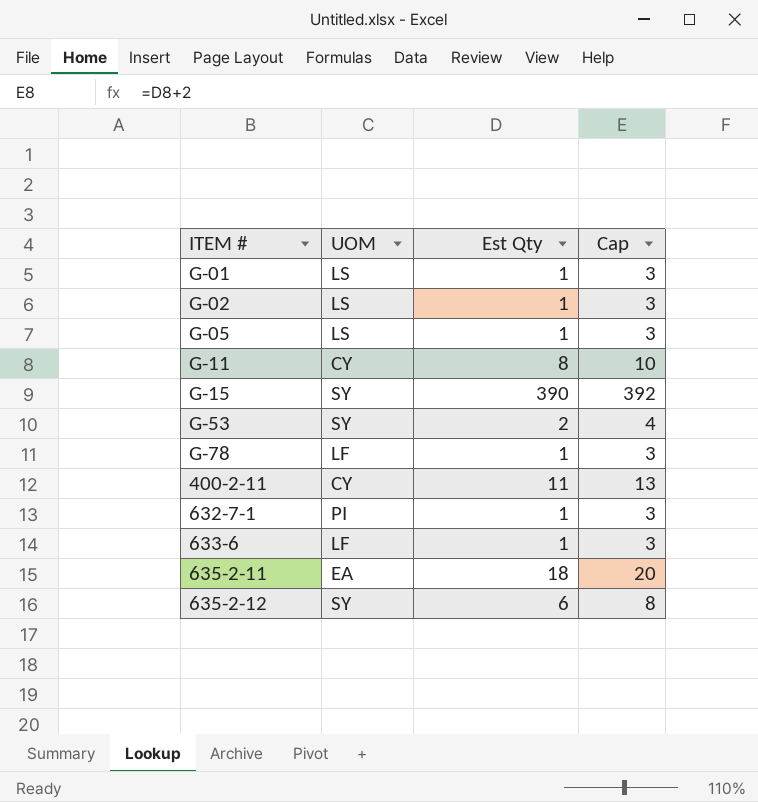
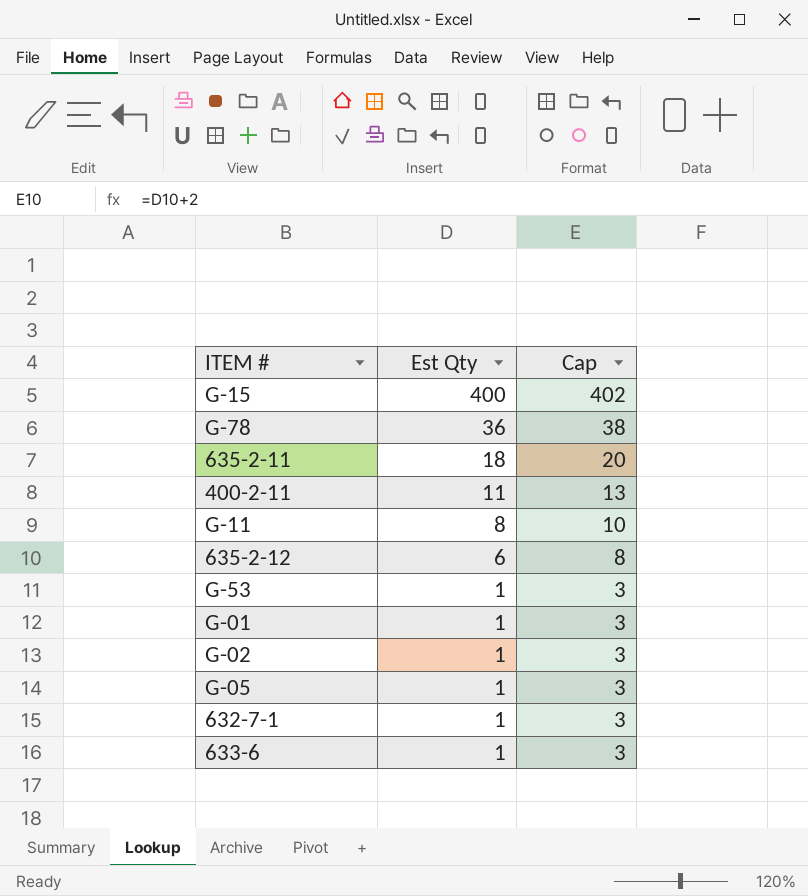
row order: none -> Est Qty descending
column UOM | position: 2 -> none
G-15 | Est Qty: 390 -> 400
G-15 | Cap: 392 -> 402
G-78 | Est Qty: 1 -> 36
G-78 | Cap: 3 -> 38
G-53 | Est Qty: 2 -> 1
G-53 | Cap: 4 -> 3

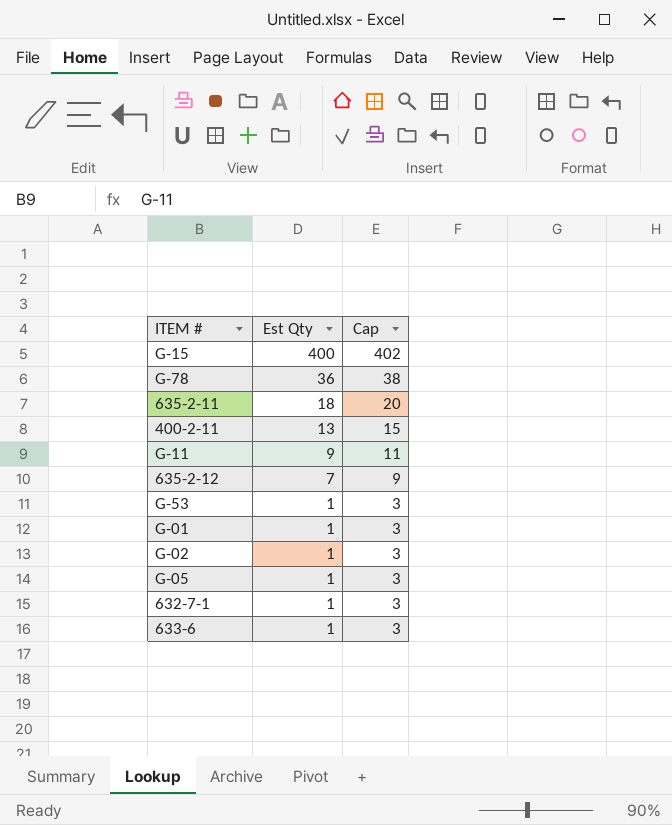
400-2-11 | Est Qty: 11 -> 13
400-2-11 | Cap: 13 -> 15
G-11 | Est Qty: 8 -> 9
G-11 | Cap: 10 -> 11
635-2-12 | Est Qty: 6 -> 7
635-2-12 | Cap: 8 -> 9

